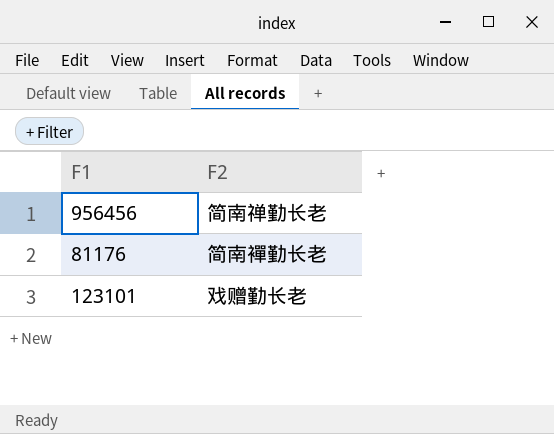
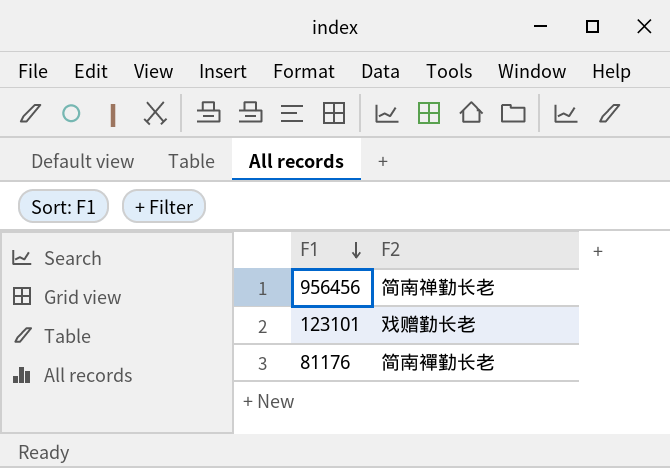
row order: none -> F1 descending

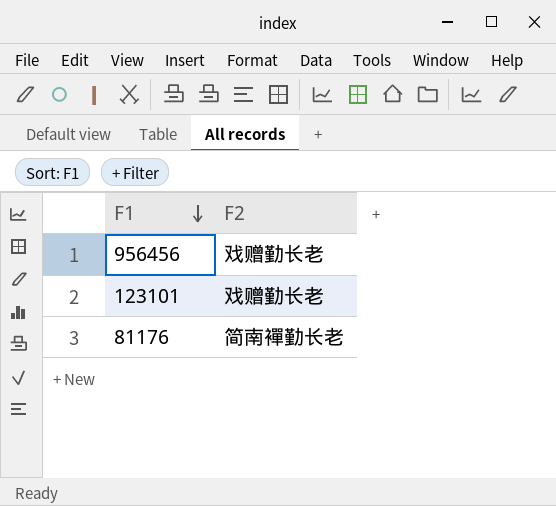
956456 | F2: 简南禅勤长老 -> 戏赠勤长老

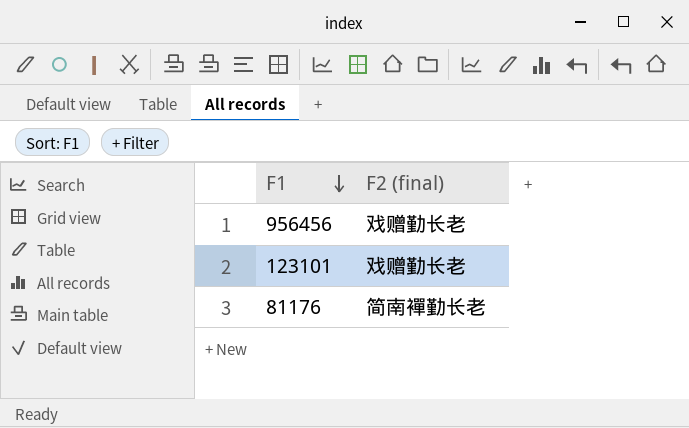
column name: F2 -> F2 (final)

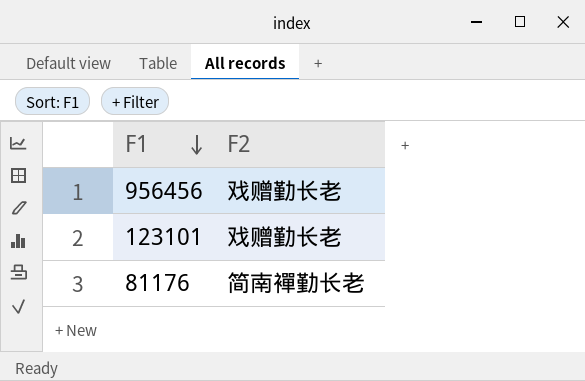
column name: F2 (final) -> F2

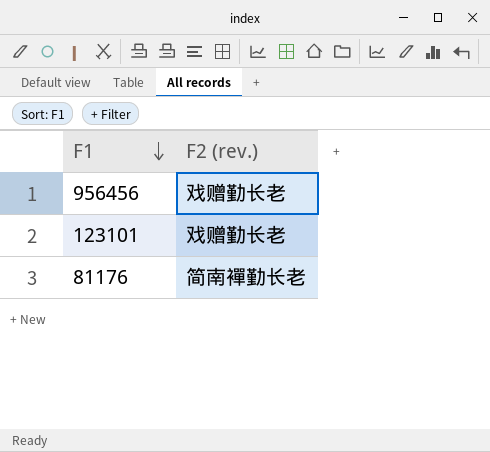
column name: F2 -> F2 (rev.)

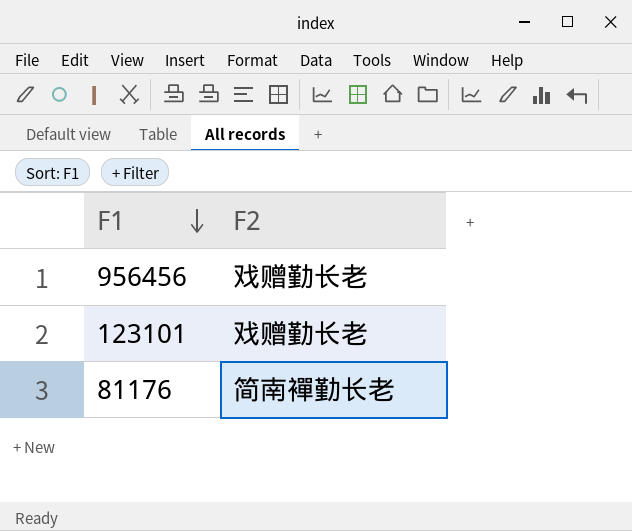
column name: F2 (rev.) -> F2

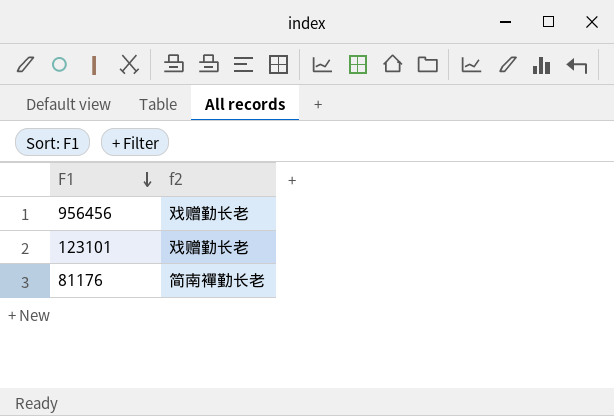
column name: F2 -> f2

